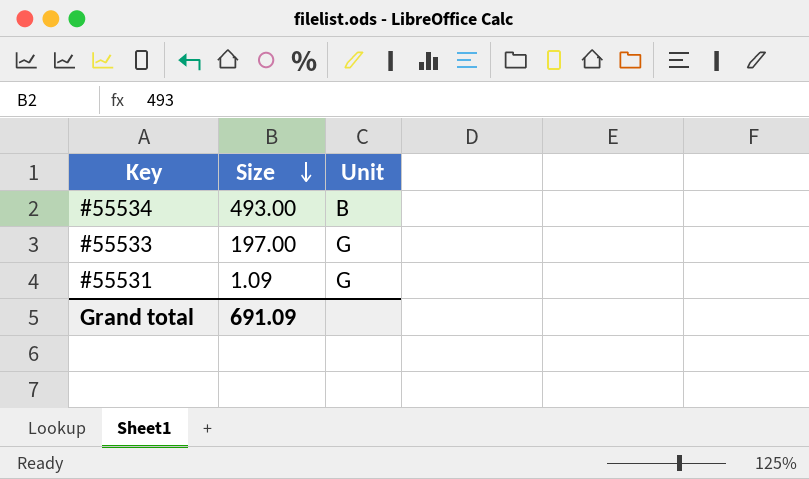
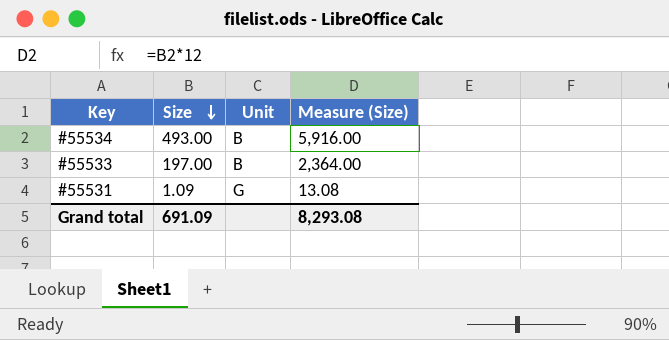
column Measure (Size) | formula: none -> [Size] * 12
#55533 | Unit: G -> B

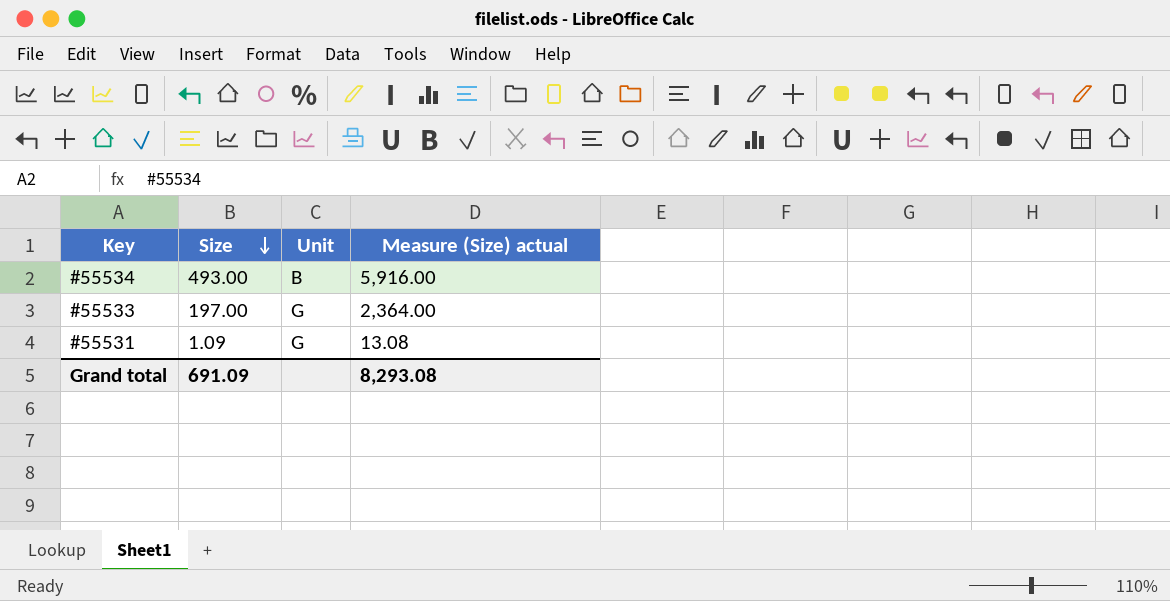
column name: Measure (Size) -> Measure (Size) actual
#55533 | Unit: B -> G

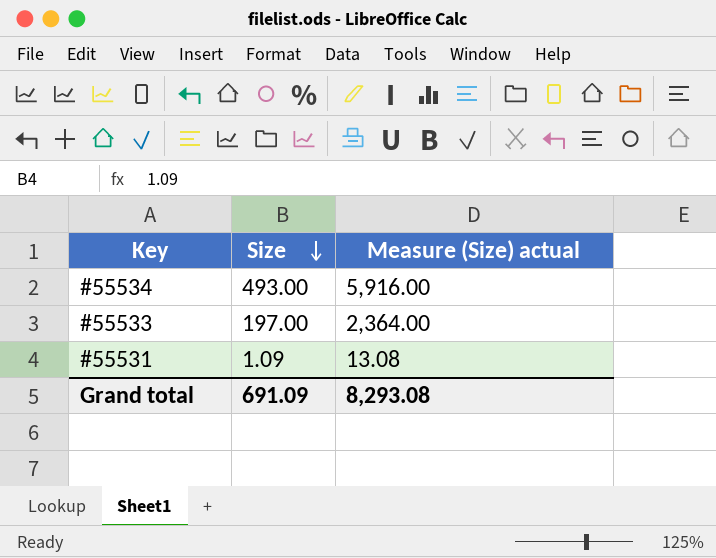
column Unit | position: 3 -> none

